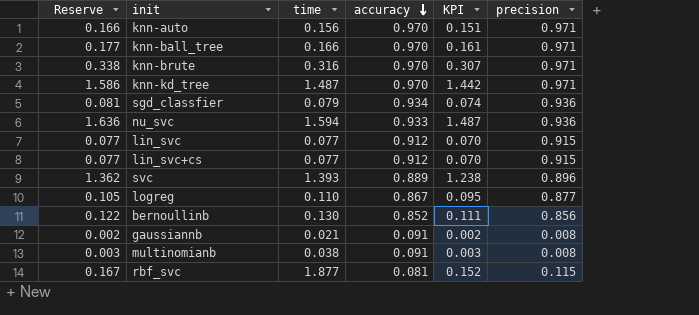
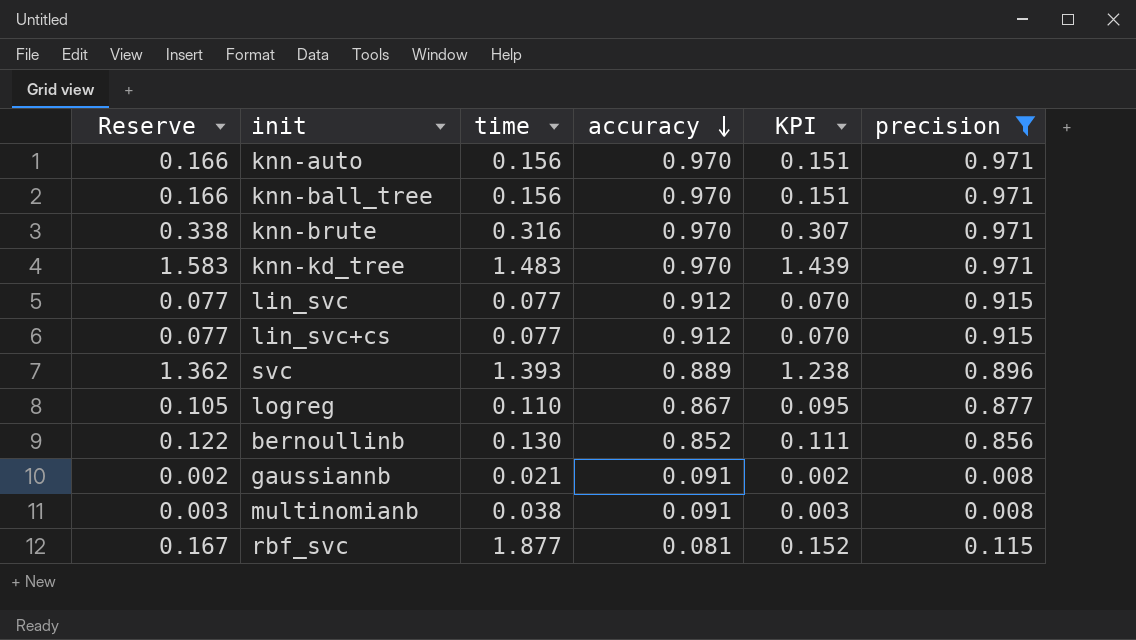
filter: none -> precision != 0.936
knn-ball_tree | Reserve: 0.177 -> 0.166
knn-ball_tree | time: 0.166 -> 0.156
knn-ball_tree | KPI: 0.161 -> 0.151
knn-kd_tree | Reserve: 1.586 -> 1.583
knn-kd_tree | time: 1.487 -> 1.483
knn-kd_tree | KPI: 1.442 -> 1.439

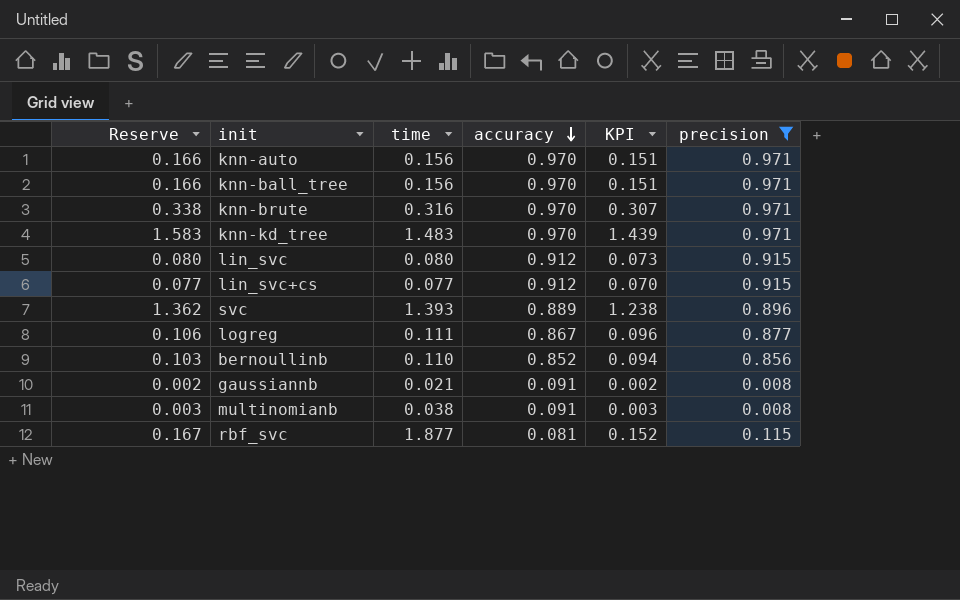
lin_svc | Reserve: 0.077 -> 0.080
lin_svc | time: 0.077 -> 0.080
lin_svc | KPI: 0.070 -> 0.073
logreg | Reserve: 0.105 -> 0.106
logreg | time: 0.110 -> 0.111
logreg | KPI: 0.095 -> 0.096
bernoullinb | Reserve: 0.122 -> 0.103
bernoullinb | time: 0.130 -> 0.110
bernoullinb | KPI: 0.111 -> 0.094

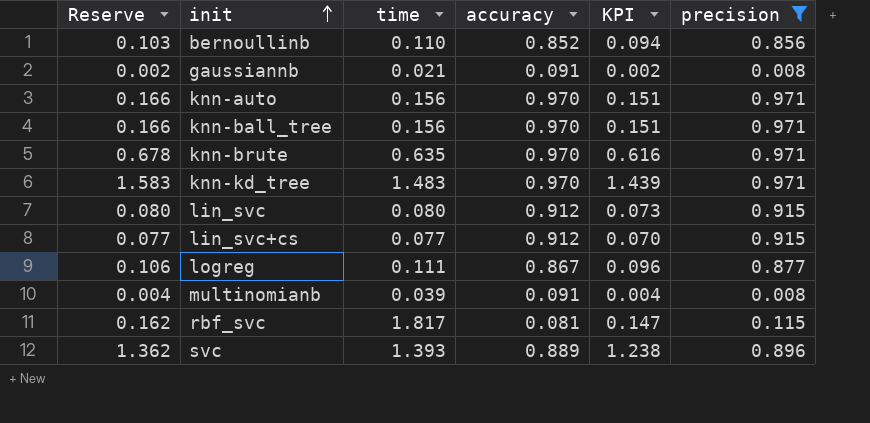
row order: accuracy descending -> init ascending
knn-brute | Reserve: 0.338 -> 0.678
knn-brute | time: 0.316 -> 0.635
knn-brute | KPI: 0.307 -> 0.616
multinomianb | Reserve: 0.003 -> 0.004
multinomianb | time: 0.038 -> 0.039
multinomianb | KPI: 0.003 -> 0.004
rbf_svc | Reserve: 0.167 -> 0.162
rbf_svc | time: 1.877 -> 1.817
rbf_svc | KPI: 0.152 -> 0.147

